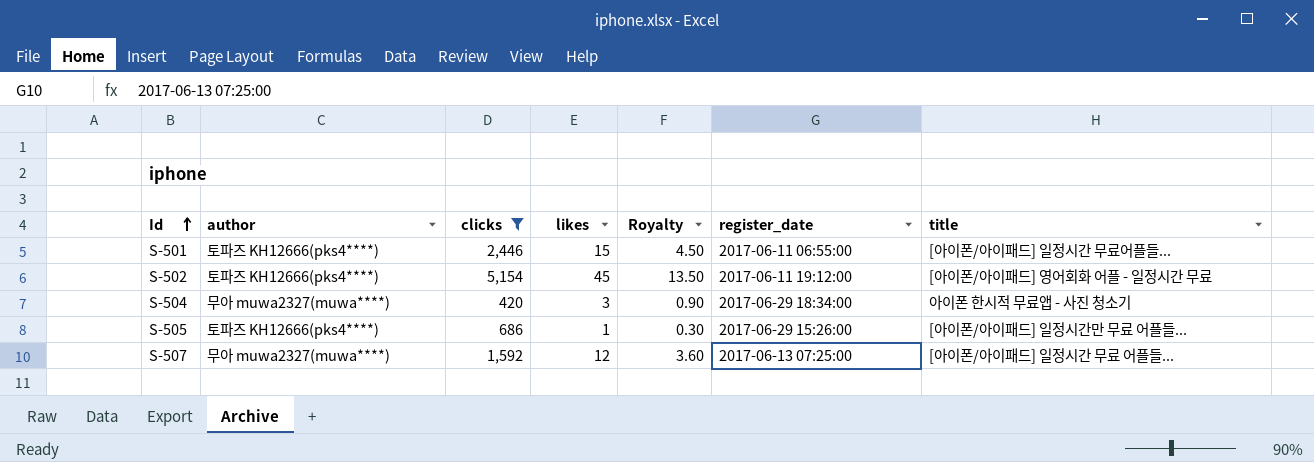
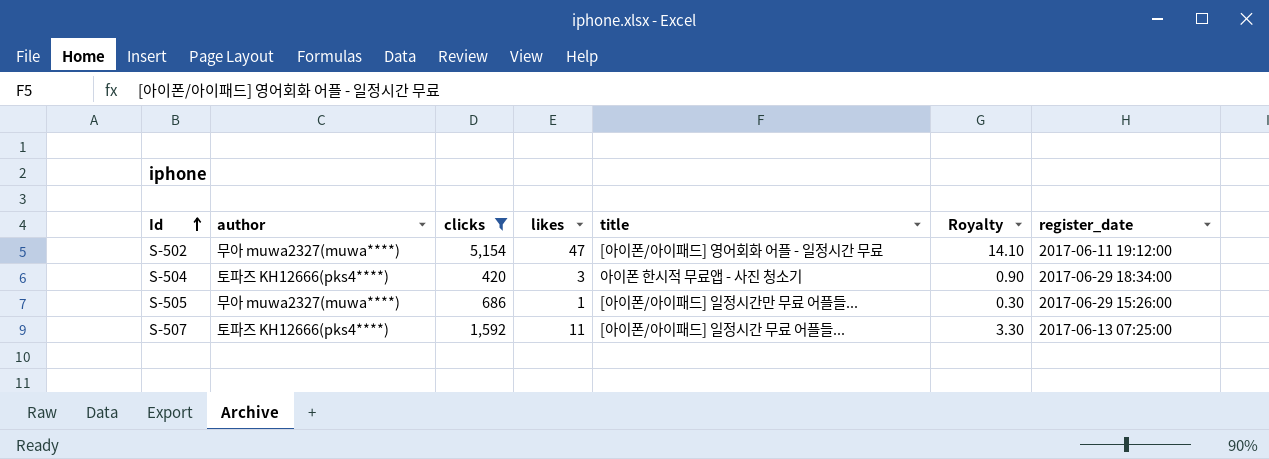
column title | position: 7 -> 5
row S-501: 토파즈 KH12666(pks4****) | 2,446 | 15 | 4.50 | 2017-06-11 06:55:00 | [아이폰/아이패드] 일정시간 무료어플들... -> none
S-502 | author: 토파즈 KH12666(pks4****) -> 무아 muwa2327(muwa****)
S-502 | likes: 45 -> 47
S-502 | Royalty: 13.50 -> 14.10
S-504 | author: 무아 muwa2327(muwa****) -> 토파즈 KH12666(pks4****)
S-505 | author: 토파즈 KH12666(pks4****) -> 무아 muwa2327(muwa****)
S-507 | author: 무아 muwa2327(muwa****) -> 토파즈 KH12666(pks4****)
S-507 | likes: 12 -> 11
S-507 | Royalty: 3.60 -> 3.30

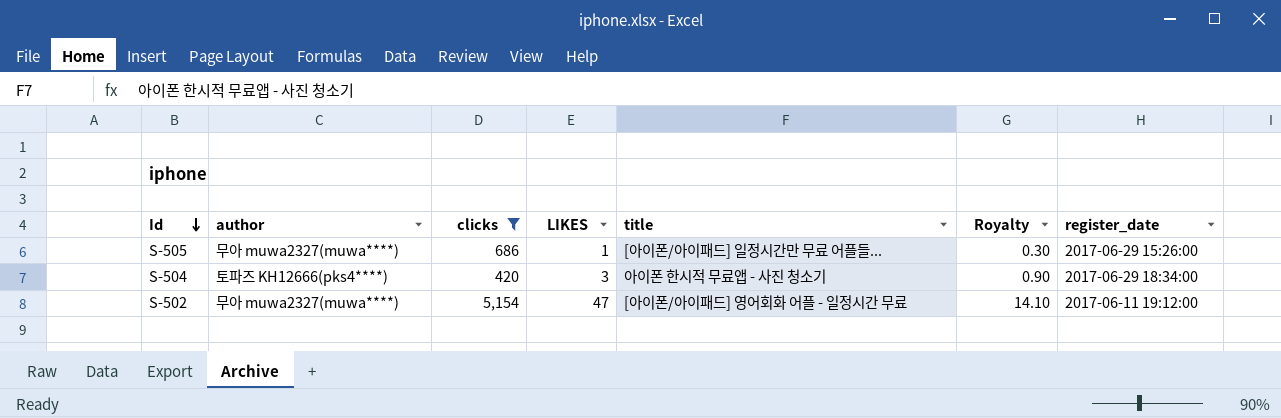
row order: Id ascending -> Id descending
column name: likes -> LIKES
row S-507: 토파즈 KH12666(pks4****) | 1,592 | 11 | [아이폰/아이패드] 일정시간 무료 어플들... | 3.30 | 2017-06-13 07:25:00 -> none

